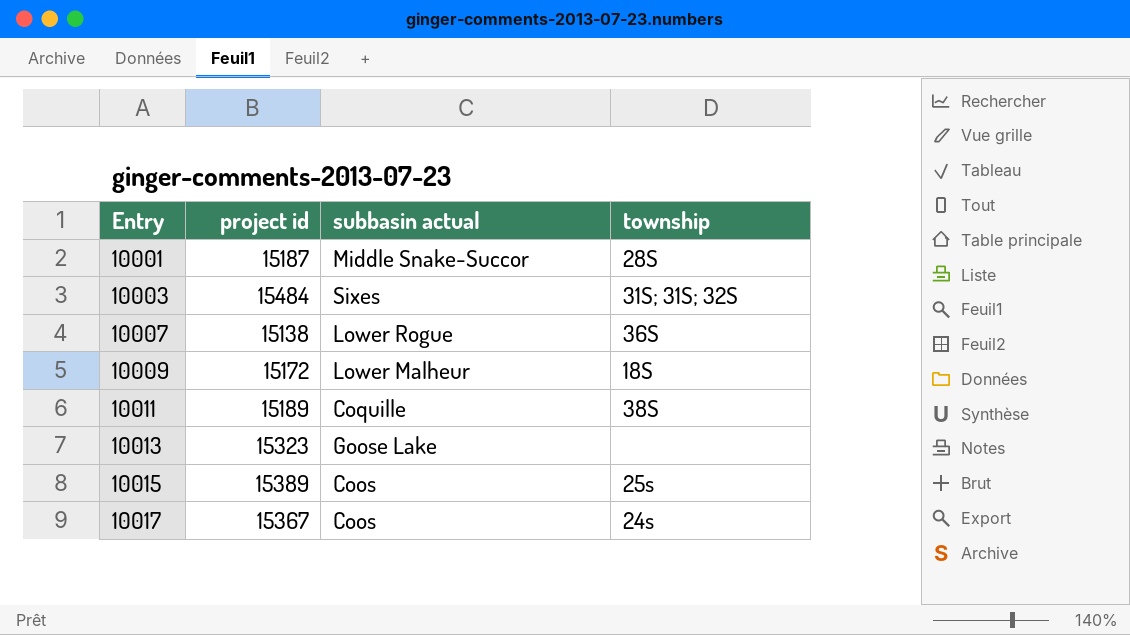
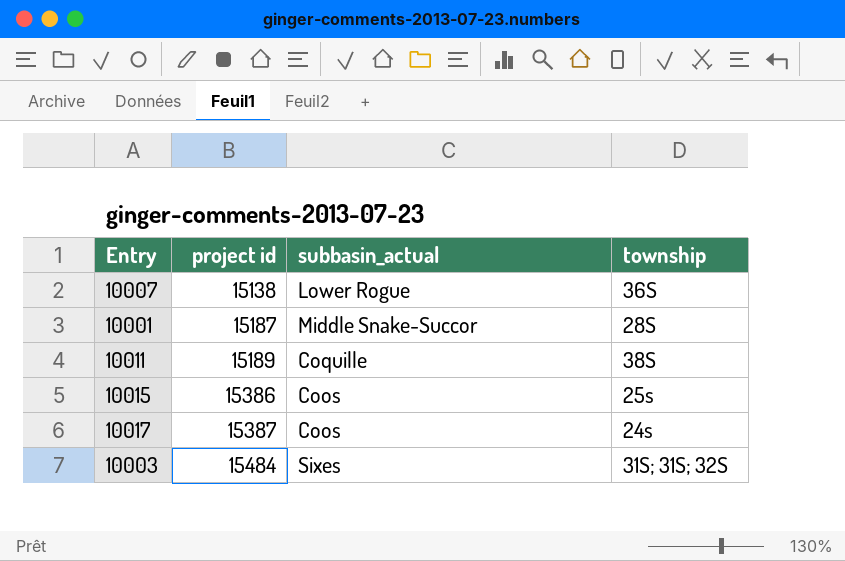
row order: Entry ascending -> project id ascending
column name: subbasin actual -> subbasin_actual
row 10009: 15172 | Lower Malheur | 18S -> none
row 10013: 15323 | Goose Lake | none -> none
10015 | project id: 15389 -> 15386
10017 | project id: 15367 -> 15387

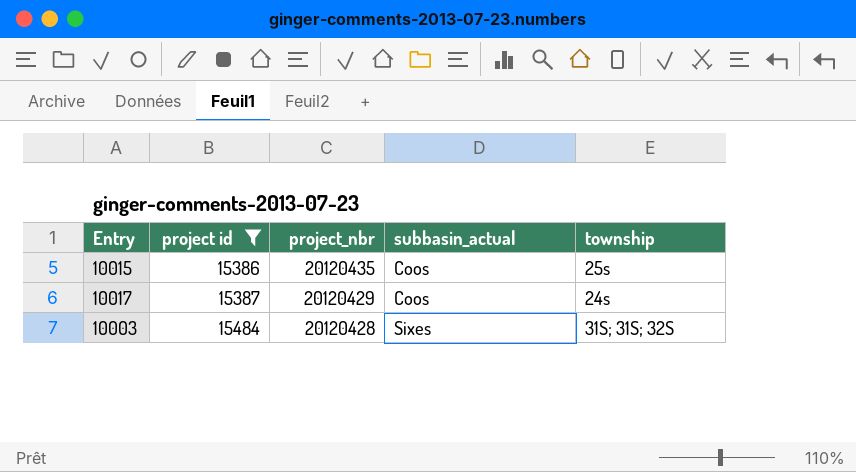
filter: none -> project id >= 15386
column project_nbr | position: none -> 3

